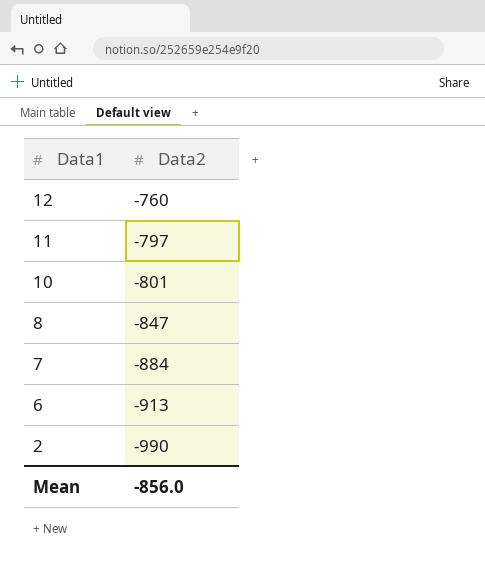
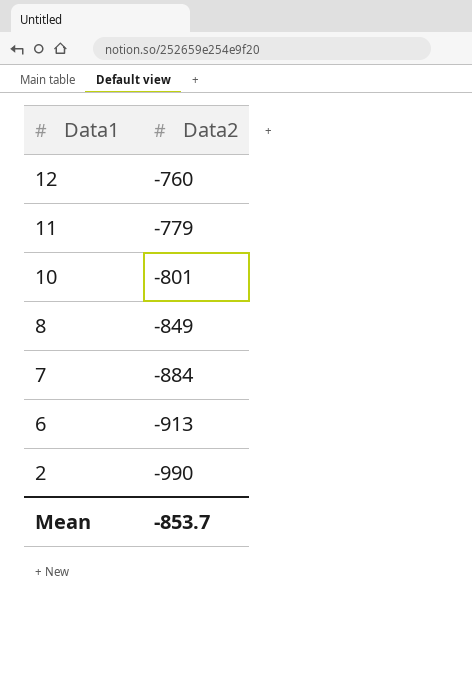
11 | Data2: -797 -> -779
8 | Data2: -847 -> -849
Mean | Data2: -856.0 -> -853.7

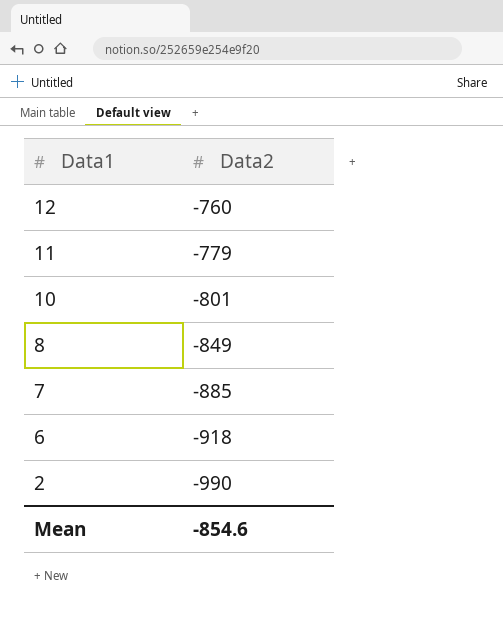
7 | Data2: -884 -> -885
6 | Data2: -913 -> -918
Mean | Data2: -853.7 -> -854.6

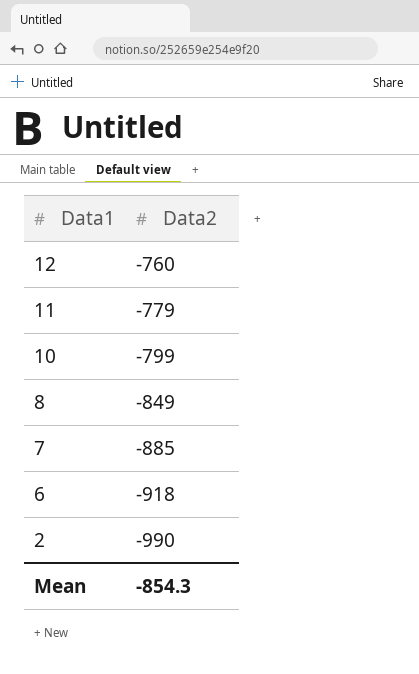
10 | Data2: -801 -> -799
Mean | Data2: -854.6 -> -854.3

